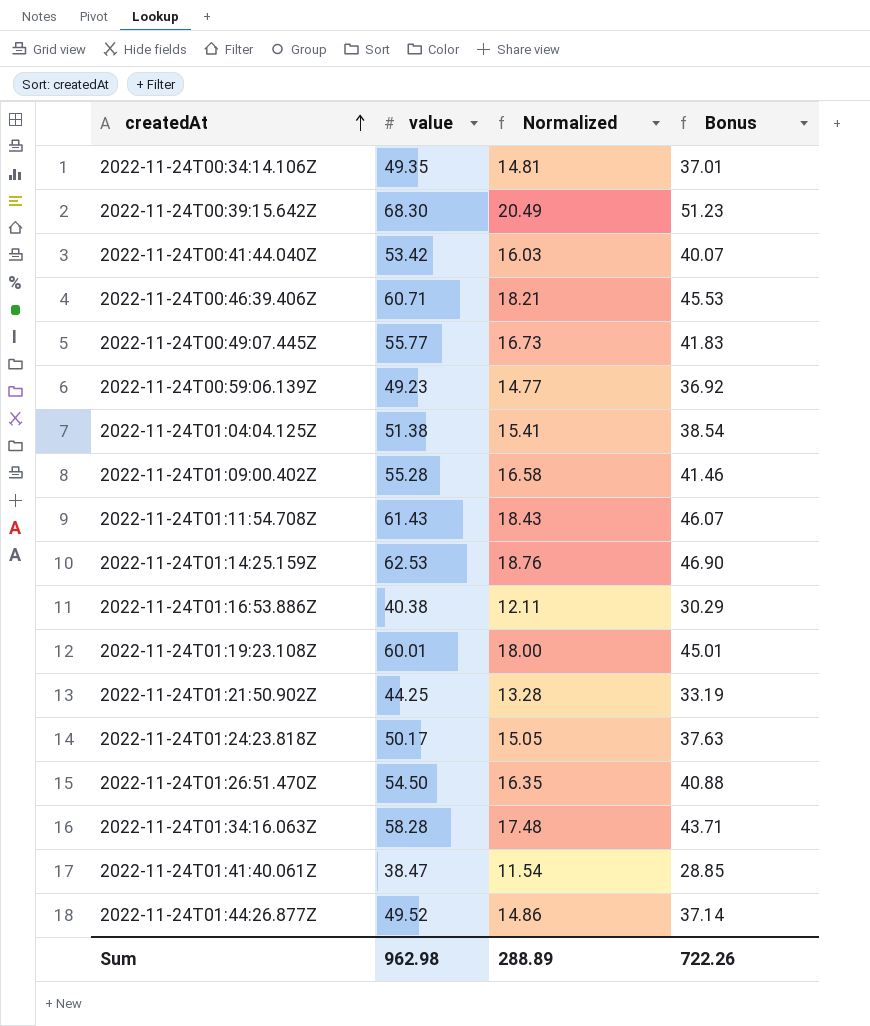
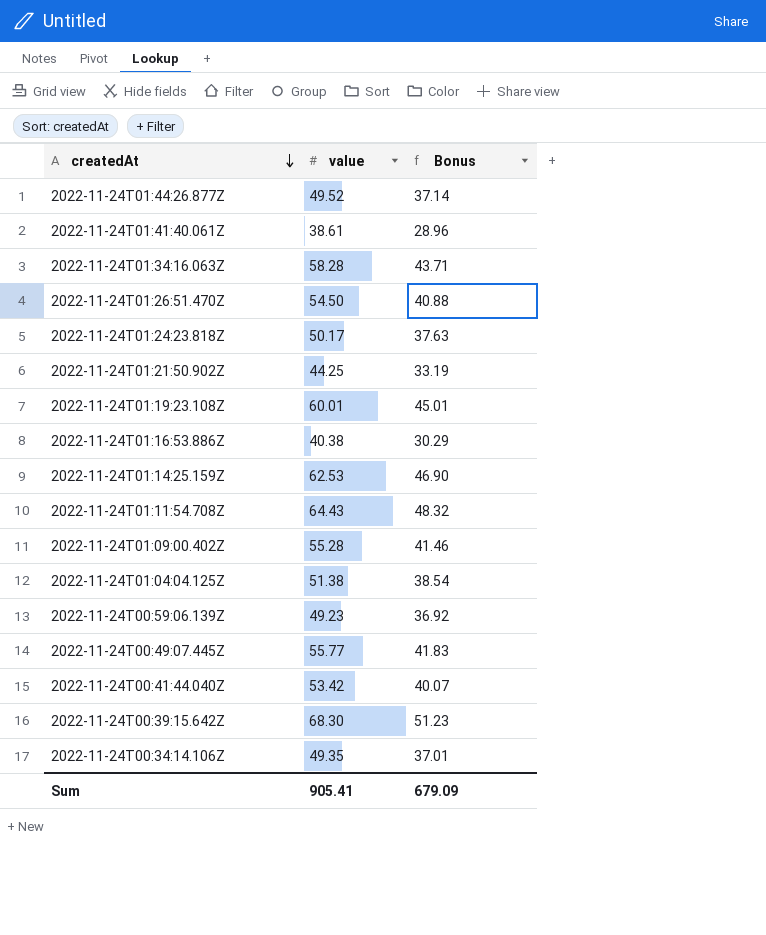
row order: createdAt ascending -> createdAt descending
column Normalized | formula: [value] * 0.3 -> none
row 2022-11-24T00:46:39.406Z: 60.71 | 18.21 | 45.53 -> none
2022-11-24T01:41:40.061Z | value: 38.47 -> 38.61
2022-11-24T01:41:40.061Z | Bonus: 28.85 -> 28.96
2022-11-24T01:11:54.708Z | value: 61.43 -> 64.43
2022-11-24T01:11:54.708Z | Bonus: 46.07 -> 48.32
Sum | value: 962.98 -> 905.41
Sum | Bonus: 722.26 -> 679.09

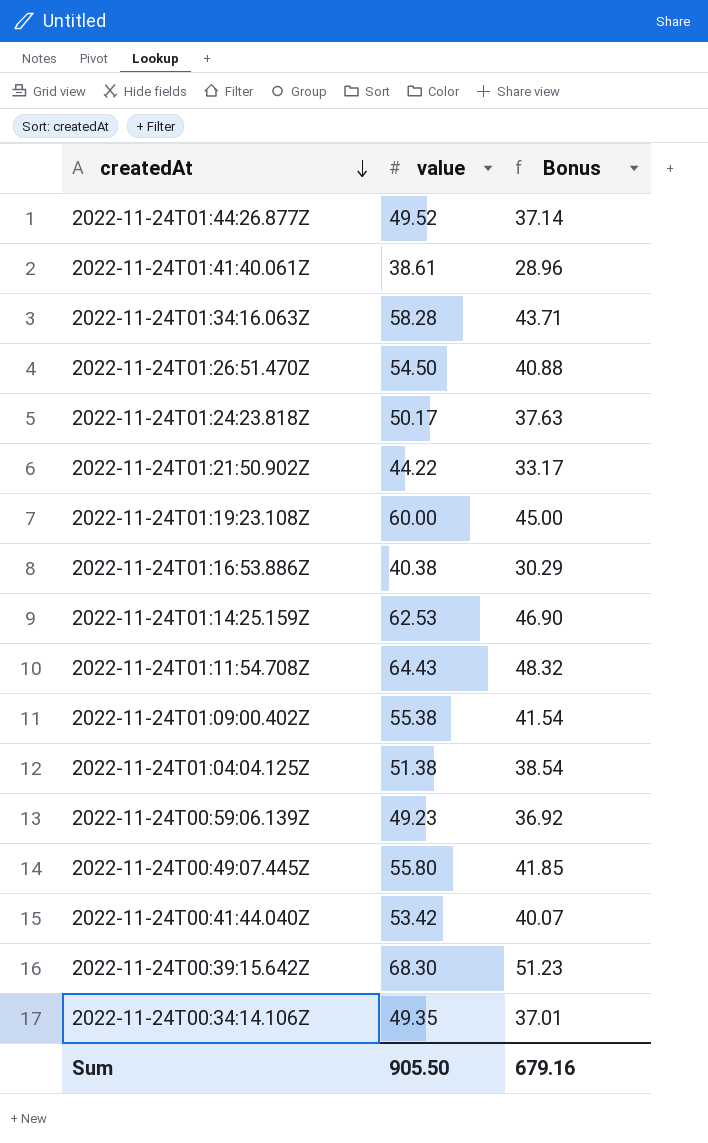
2022-11-24T01:21:50.902Z | value: 44.25 -> 44.22
2022-11-24T01:21:50.902Z | Bonus: 33.19 -> 33.17
2022-11-24T01:19:23.108Z | value: 60.01 -> 60.00
2022-11-24T01:19:23.108Z | Bonus: 45.01 -> 45.00
2022-11-24T01:09:00.402Z | value: 55.28 -> 55.38
2022-11-24T01:09:00.402Z | Bonus: 41.46 -> 41.54
2022-11-24T00:49:07.445Z | value: 55.77 -> 55.80
2022-11-24T00:49:07.445Z | Bonus: 41.83 -> 41.85
Sum | value: 905.41 -> 905.50
Sum | Bonus: 679.09 -> 679.16

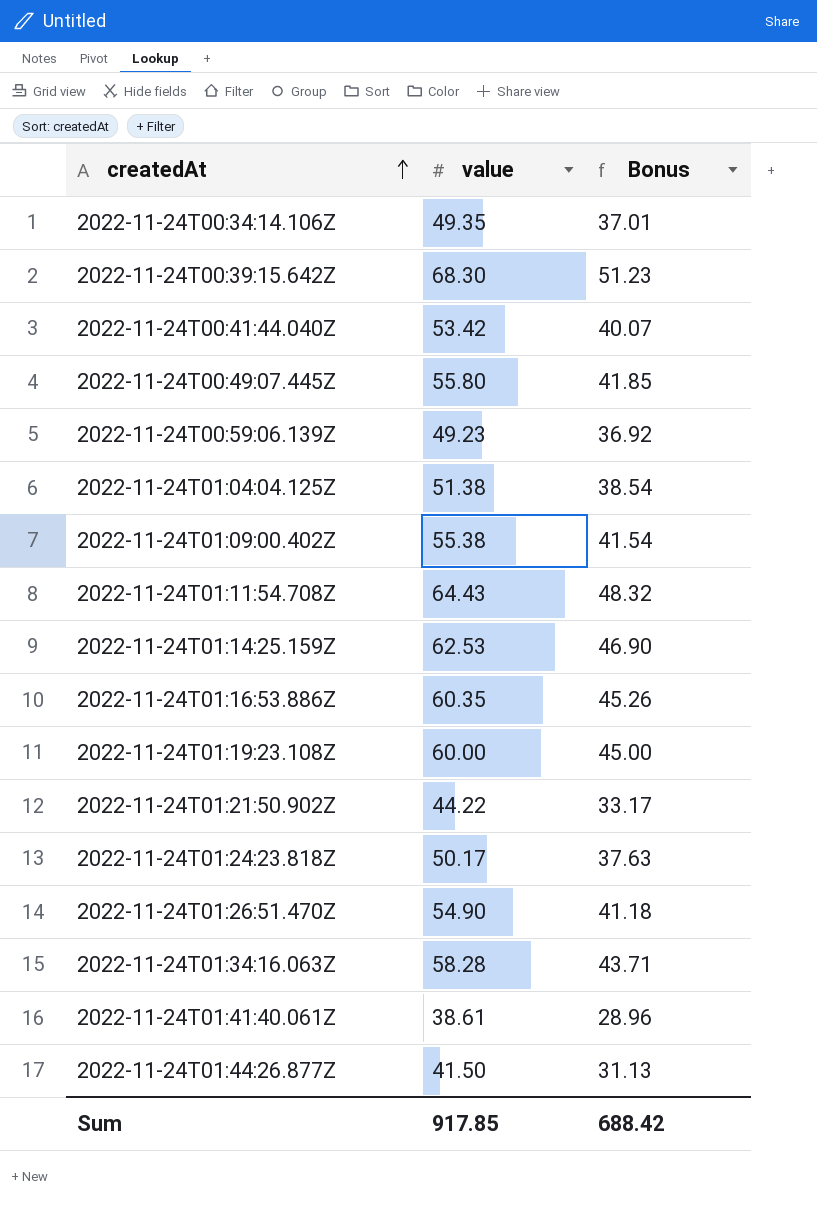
row order: createdAt descending -> createdAt ascending
2022-11-24T01:16:53.886Z | value: 40.38 -> 60.35
2022-11-24T01:16:53.886Z | Bonus: 30.29 -> 45.26
2022-11-24T01:26:51.470Z | value: 54.50 -> 54.90
2022-11-24T01:26:51.470Z | Bonus: 40.88 -> 41.18
2022-11-24T01:44:26.877Z | value: 49.52 -> 41.50
2022-11-24T01:44:26.877Z | Bonus: 37.14 -> 31.13
Sum | value: 905.50 -> 917.85
Sum | Bonus: 679.16 -> 688.42

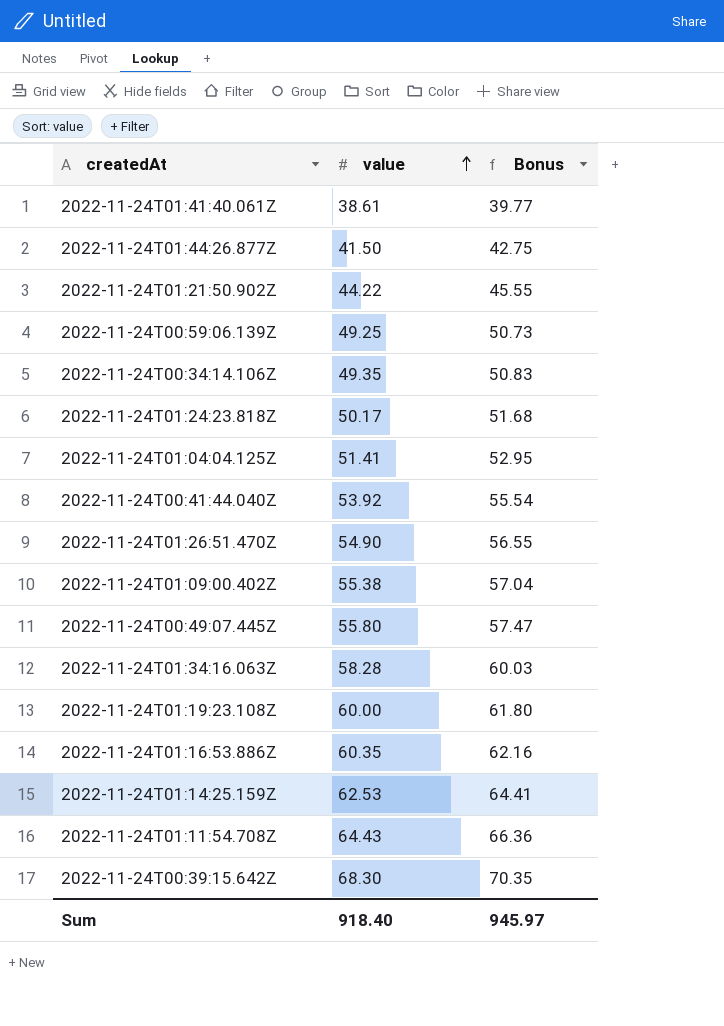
row order: createdAt ascending -> value ascending
column Bonus | formula: [value] * 0.75 -> [value] * 1.03
2022-11-24T00:59:06.139Z | value: 49.23 -> 49.25
2022-11-24T01:04:04.125Z | value: 51.38 -> 51.41
2022-11-24T00:41:44.040Z | value: 53.42 -> 53.92
Sum | value: 917.85 -> 918.40
Sum | Bonus: 688.42 -> 945.97

